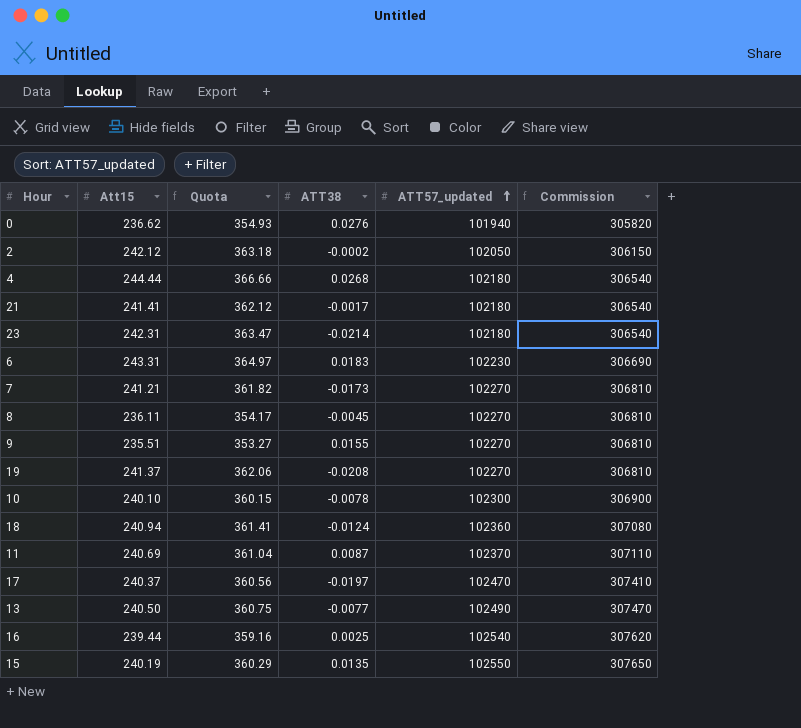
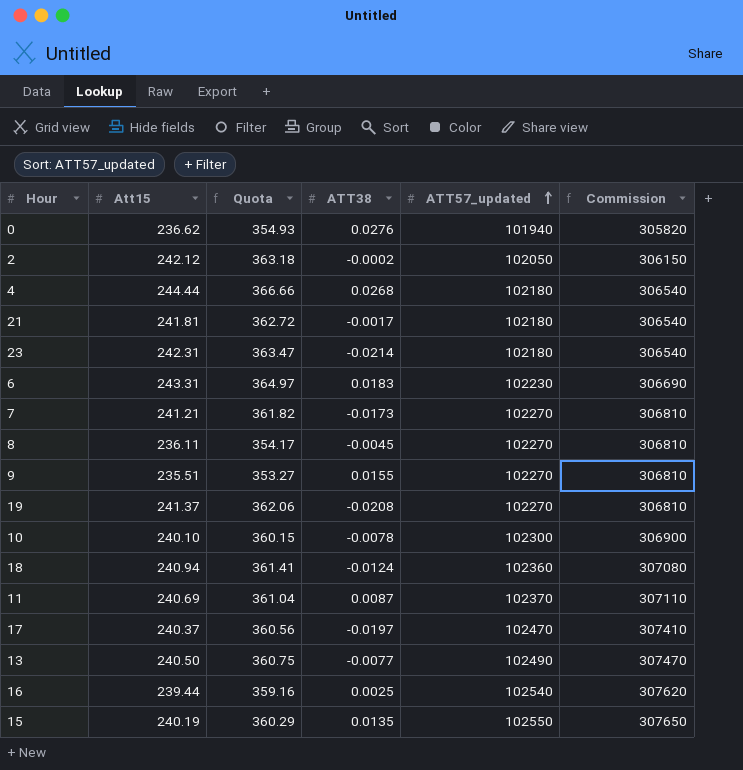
21 | Att15: 241.41 -> 241.81
21 | Quota: 362.12 -> 362.72

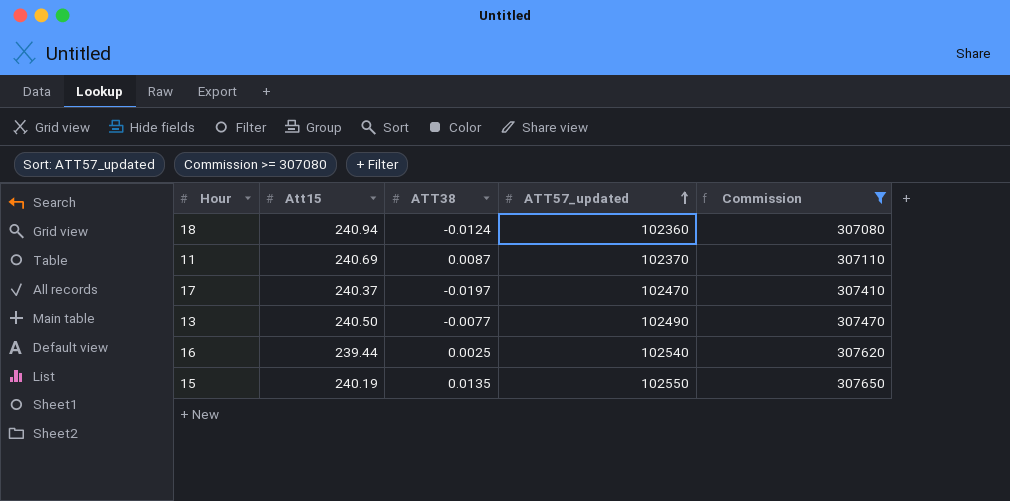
filter: none -> Commission >= 307080
column Quota | formula: [Att15] * 1.5 -> none

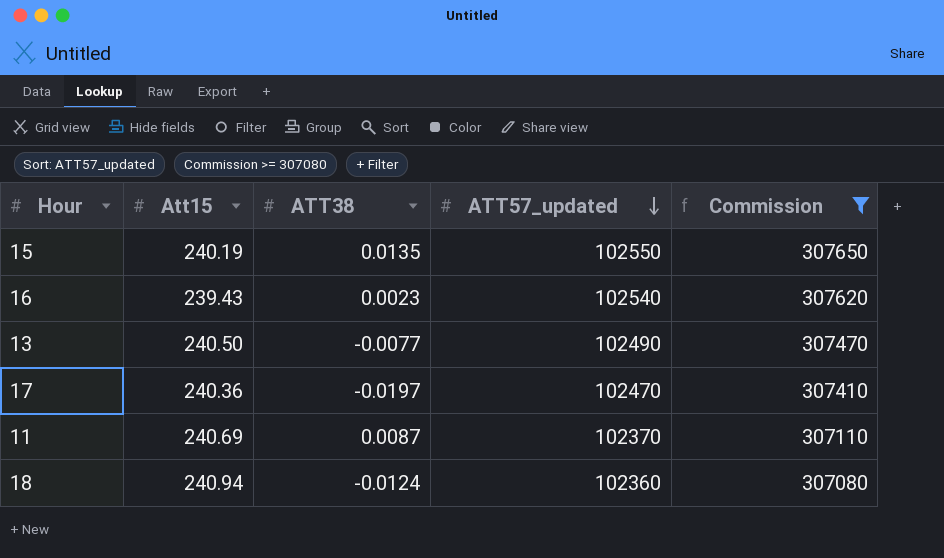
row order: ATT57_updated ascending -> ATT57_updated descending
16 | Att15: 239.44 -> 239.43
16 | ATT38: 0.0025 -> 0.0023
17 | Att15: 240.37 -> 240.36

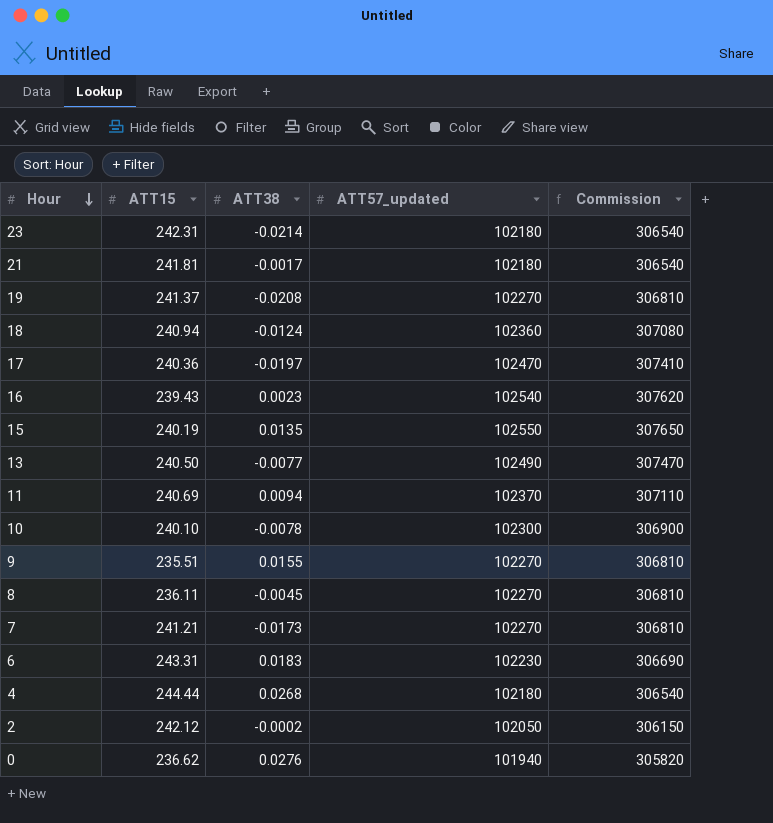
filter: Commission >= 307080 -> none
row order: ATT57_updated descending -> Hour descending
column name: Att15 -> ATT15
11 | ATT38: 0.0087 -> 0.0094

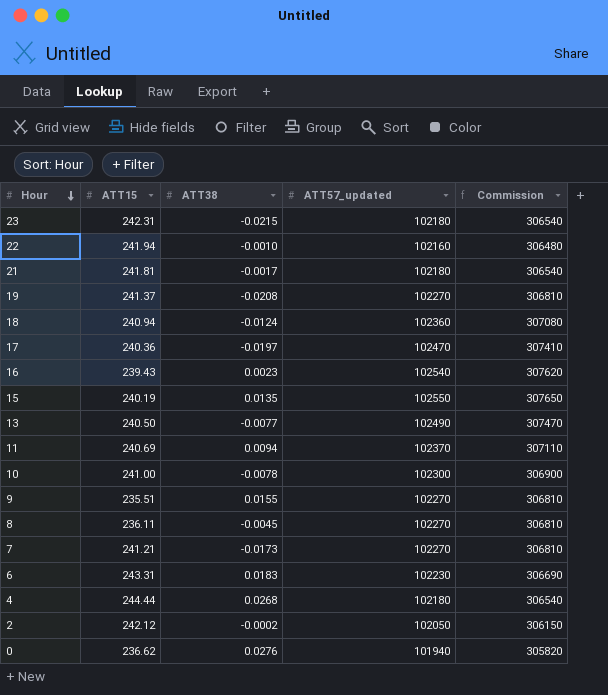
23 | ATT38: -0.0214 -> -0.0215
row 22: none -> 241.94 | -0.0010 | 102160 | 306480
10 | ATT15: 240.10 -> 241.00

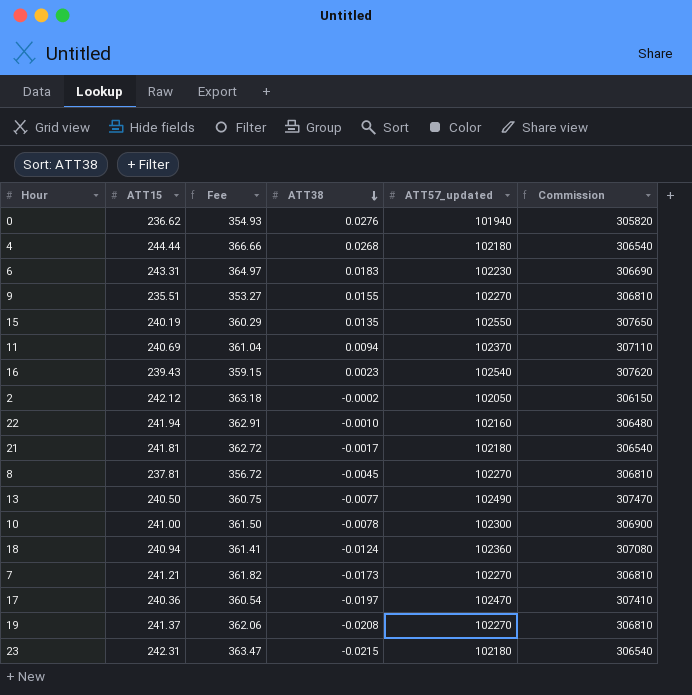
row order: Hour descending -> ATT38 descending
column Fee | formula: none -> [ATT15] * 1.5
8 | ATT15: 236.11 -> 237.81

